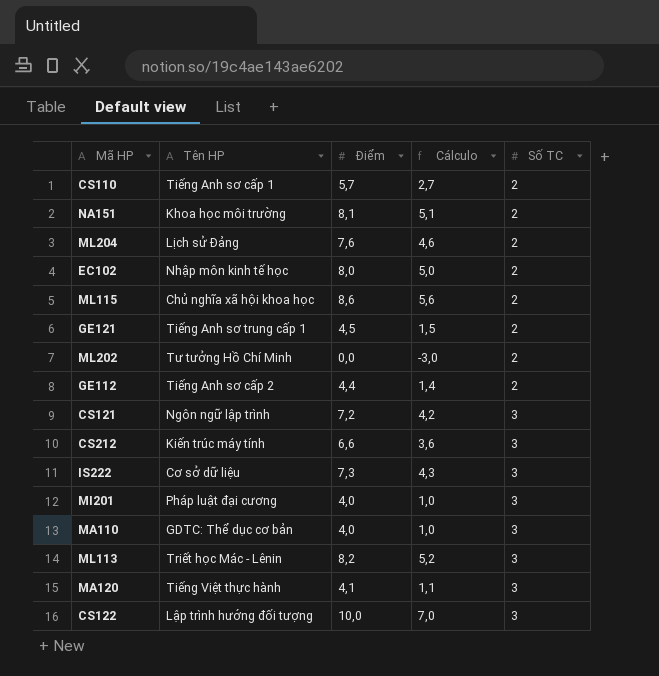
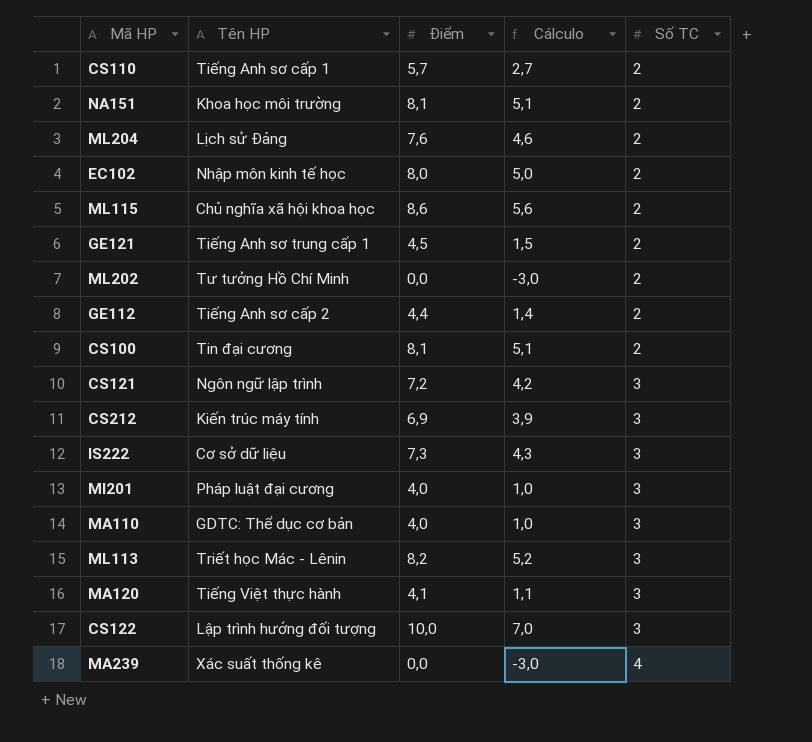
row CS100: none -> Tin đại cương | 8,1 | 5,1 | 2
CS212 | Điểm: 6,6 -> 6,9
CS212 | Cálculo: 3,6 -> 3,9
row MA239: none -> Xác suất thống kê | 0,0 | -3,0 | 4

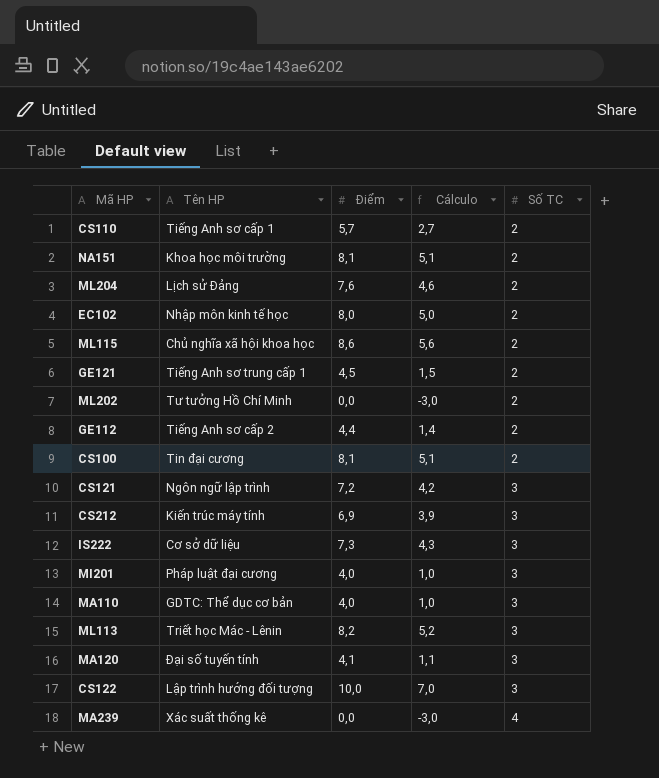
MA120 | Tên HP: Tiếng Việt thực hành -> Đại số tuyến tính

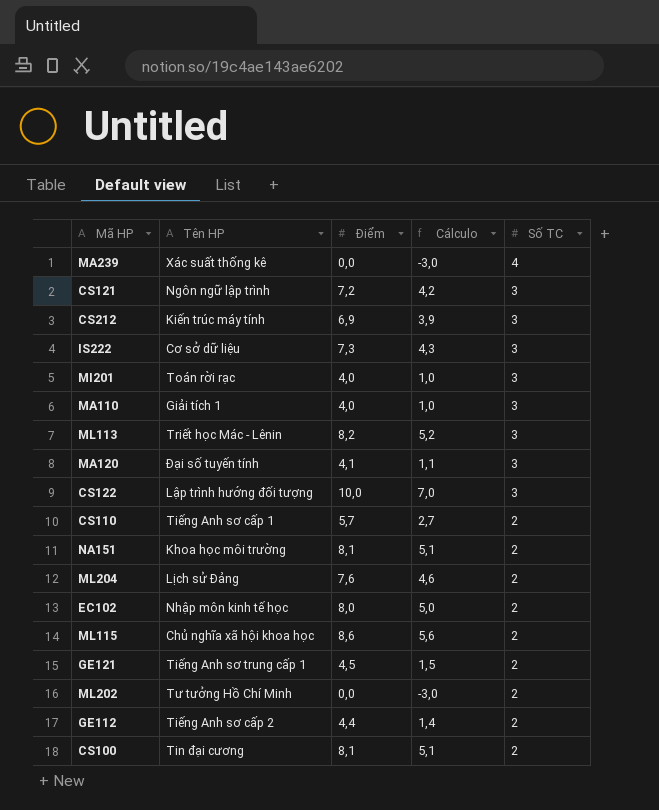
row order: Số TC ascending -> Số TC descending
MI201 | Tên HP: Pháp luật đại cương -> Toán rời rạc
MA110 | Tên HP: GDTC: Thể dục cơ bản -> Giải tích 1

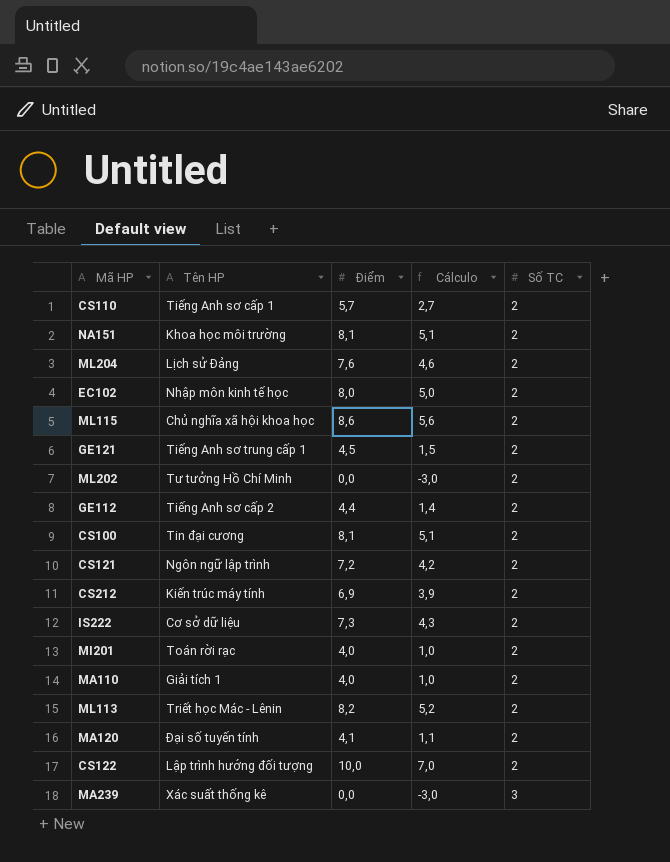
row order: Số TC descending -> Số TC ascending
CS121 | Số TC: 3 -> 2
CS212 | Số TC: 3 -> 2
IS222 | Số TC: 3 -> 2
MI201 | Số TC: 3 -> 2
MA110 | Số TC: 3 -> 2
ML113 | Số TC: 3 -> 2
MA120 | Số TC: 3 -> 2
CS122 | Số TC: 3 -> 2
MA239 | Số TC: 4 -> 3

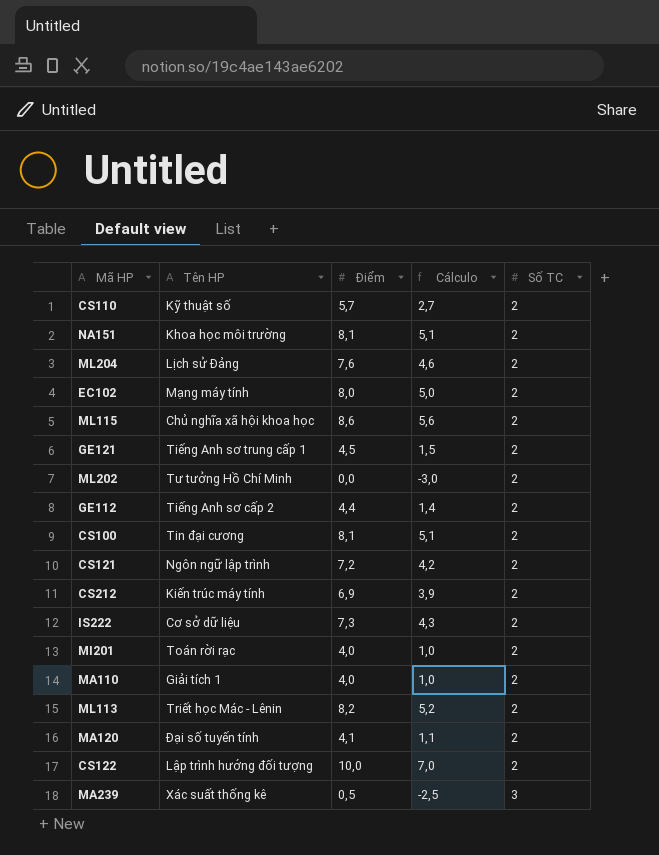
CS110 | Tên HP: Tiếng Anh sơ cấp 1 -> Kỹ thuật số
EC102 | Tên HP: Nhập môn kinh tế học -> Mạng máy tính
MA239 | Điểm: 0,0 -> 0,5
MA239 | Cálculo: -3,0 -> -2,5

